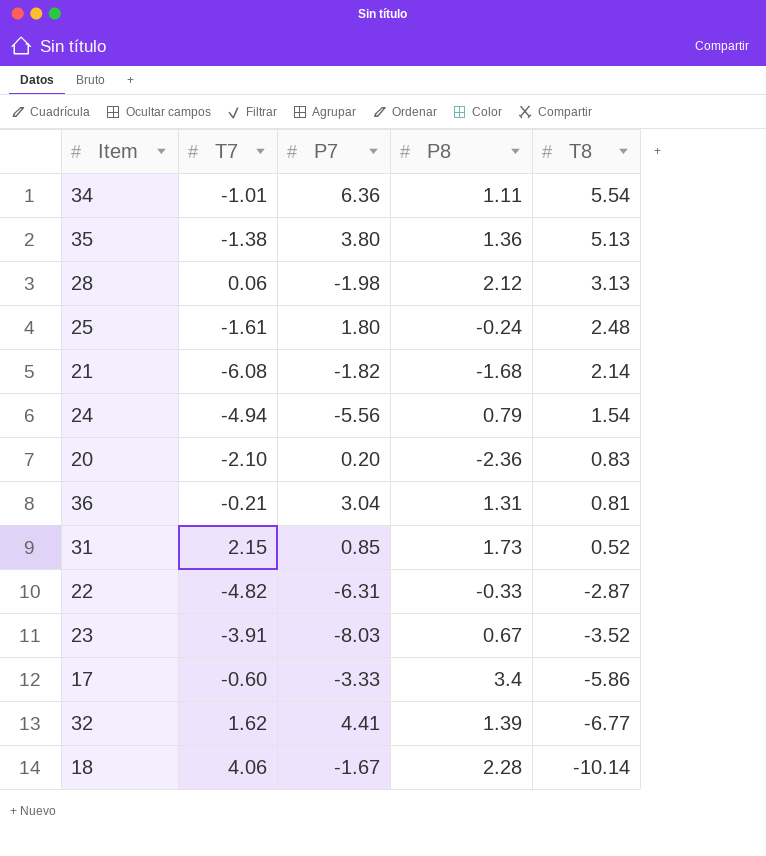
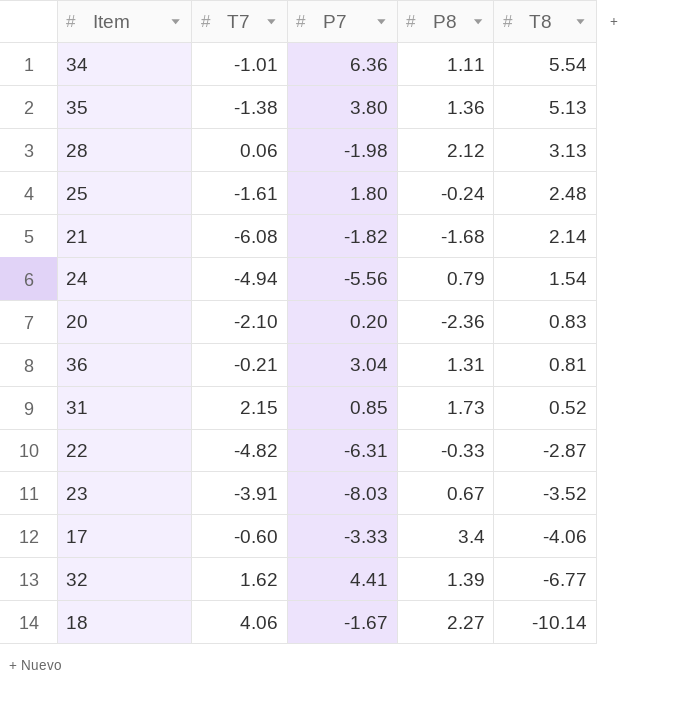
17 | T8: -5.86 -> -4.06
18 | P8: 2.28 -> 2.27

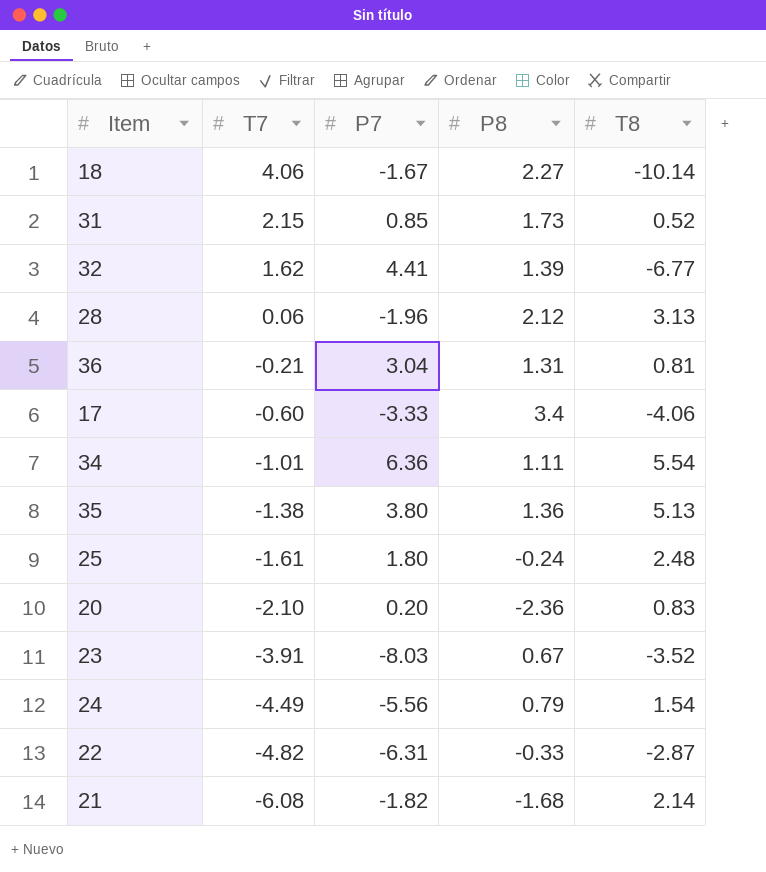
row order: T8 descending -> T7 descending
28 | P7: -1.98 -> -1.96
24 | T7: -4.94 -> -4.49

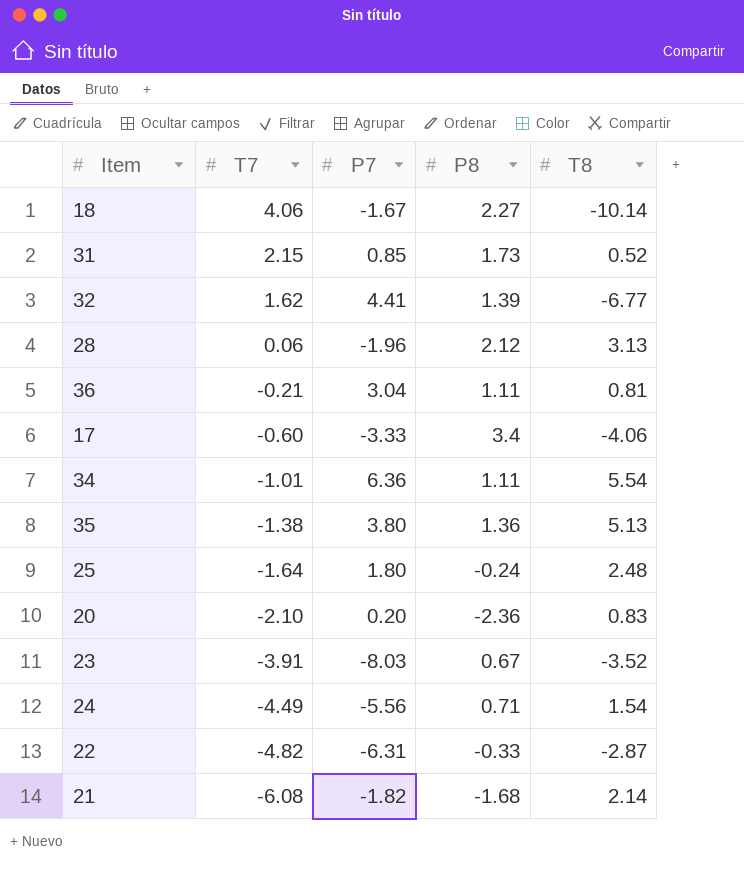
36 | P8: 1.31 -> 1.11
25 | T7: -1.61 -> -1.64
24 | P8: 0.79 -> 0.71

